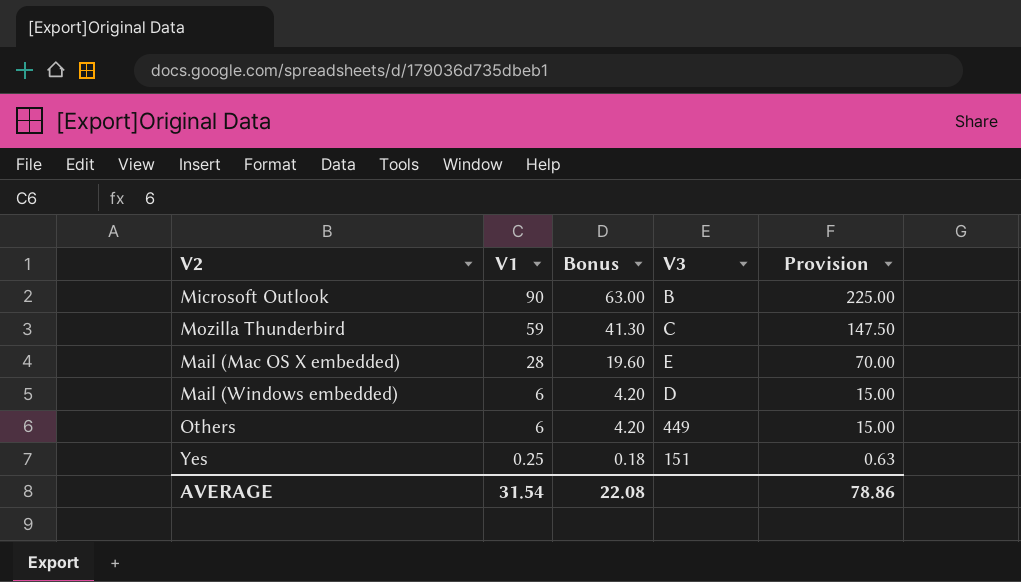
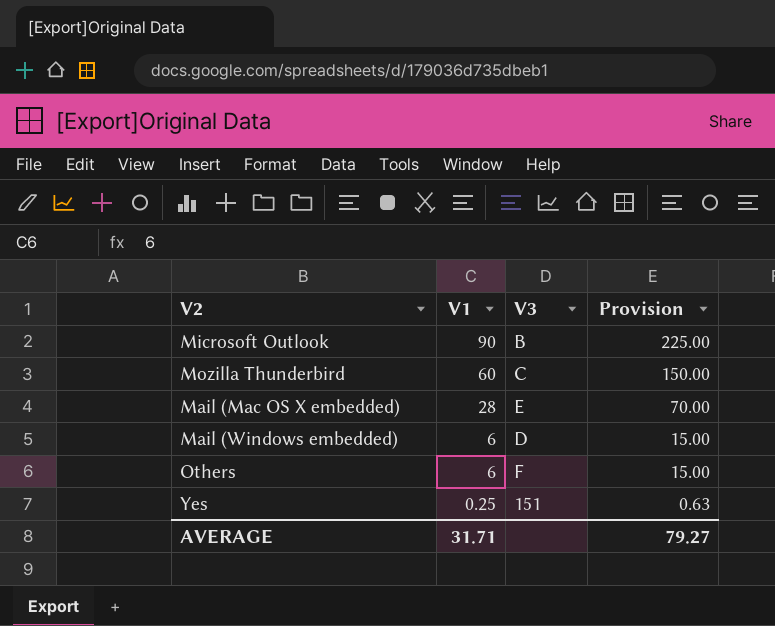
column Bonus | formula: [V1] * 0.7 -> none
Mozilla Thunderbird | V1: 59 -> 60
Mozilla Thunderbird | Provision: 147.50 -> 150.00
Others | V3: 449 -> F
AVERAGE | V1: 31.54 -> 31.71
AVERAGE | Provision: 78.86 -> 79.27

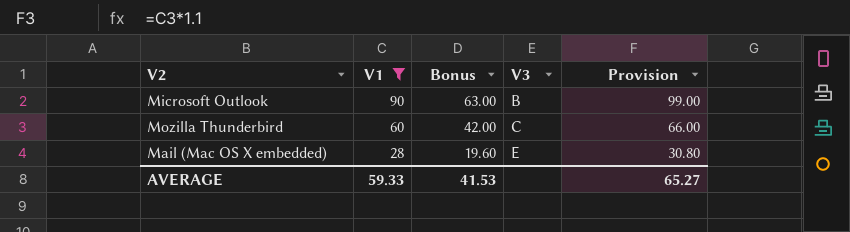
filter: none -> V1 >= 28
column Bonus | formula: none -> [V1] * 0.7
column Provision | formula: [V1] * 2.5 -> [V1] * 1.1
AVERAGE | V1: 31.71 -> 59.33
AVERAGE | Provision: 79.27 -> 65.27

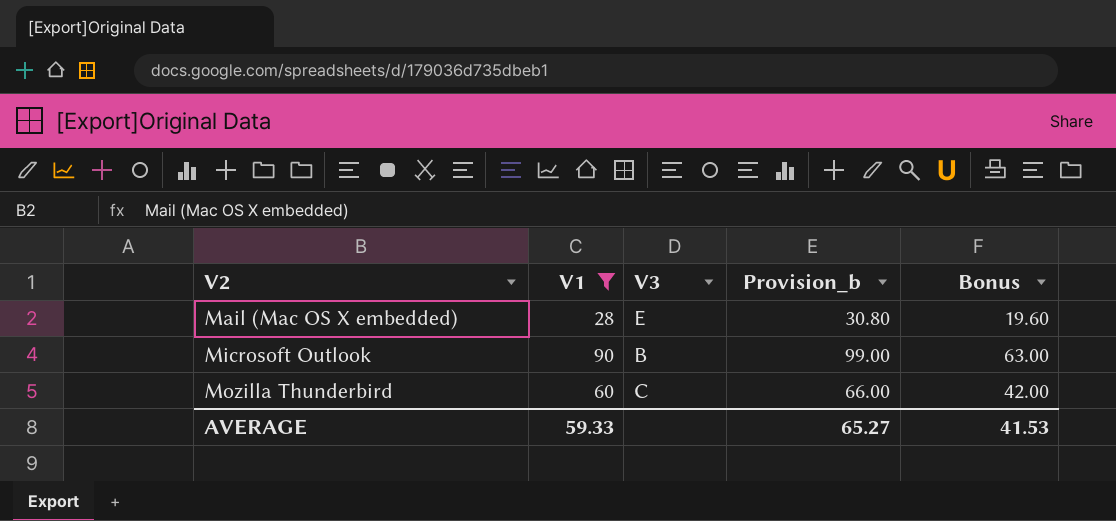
row order: V1 descending -> V2 ascending
column name: Provision -> Provision_b
column Bonus | position: 3 -> 5

